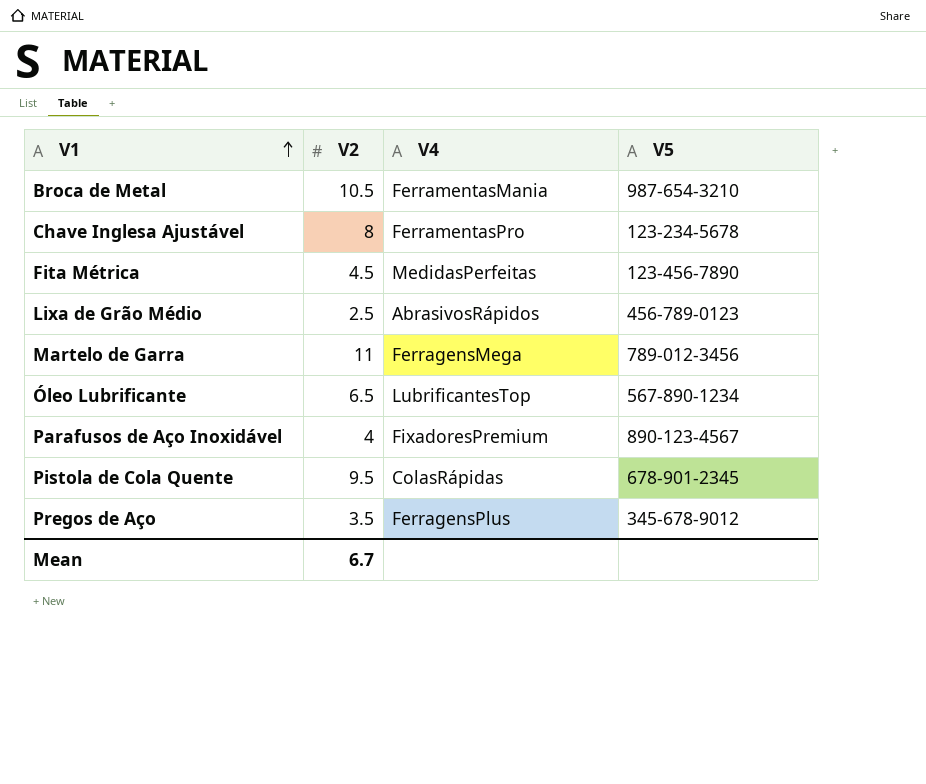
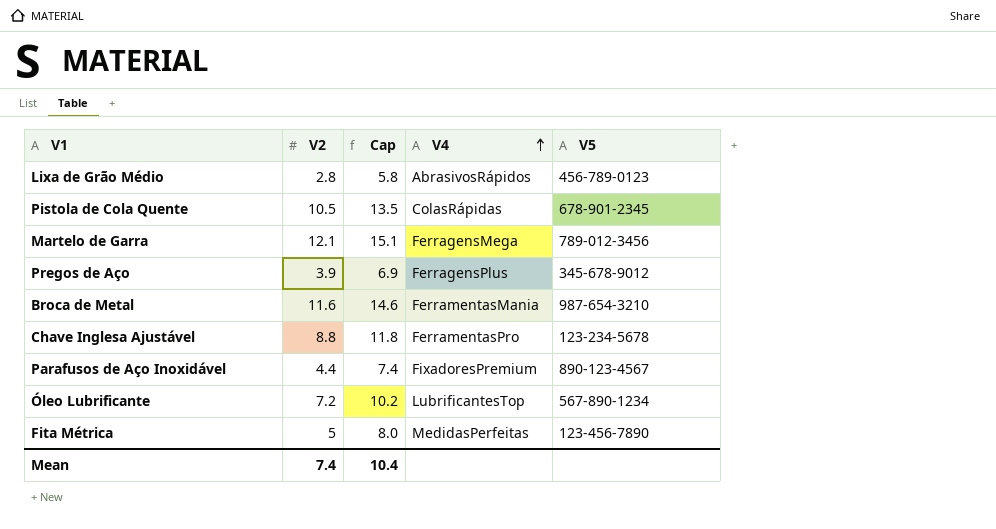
row order: V1 ascending -> V4 ascending
column Cap | formula: none -> [V2] + 3
Lixa de Grão Médio | V2: 2.5 -> 2.8
Pistola de Cola Quente | V2: 9.5 -> 10.5
Martelo de Garra | V2: 11 -> 12.1
Pregos de Aço | V2: 3.5 -> 3.9
Broca de Metal | V2: 10.5 -> 11.6
Chave Inglesa Ajustável | V2: 8 -> 8.8
Parafusos de Aço Inoxidável | V2: 4 -> 4.4
Óleo Lubrificante | V2: 6.5 -> 7.2
Fita Métrica | V2: 4.5 -> 5
Mean | V2: 6.7 -> 7.4

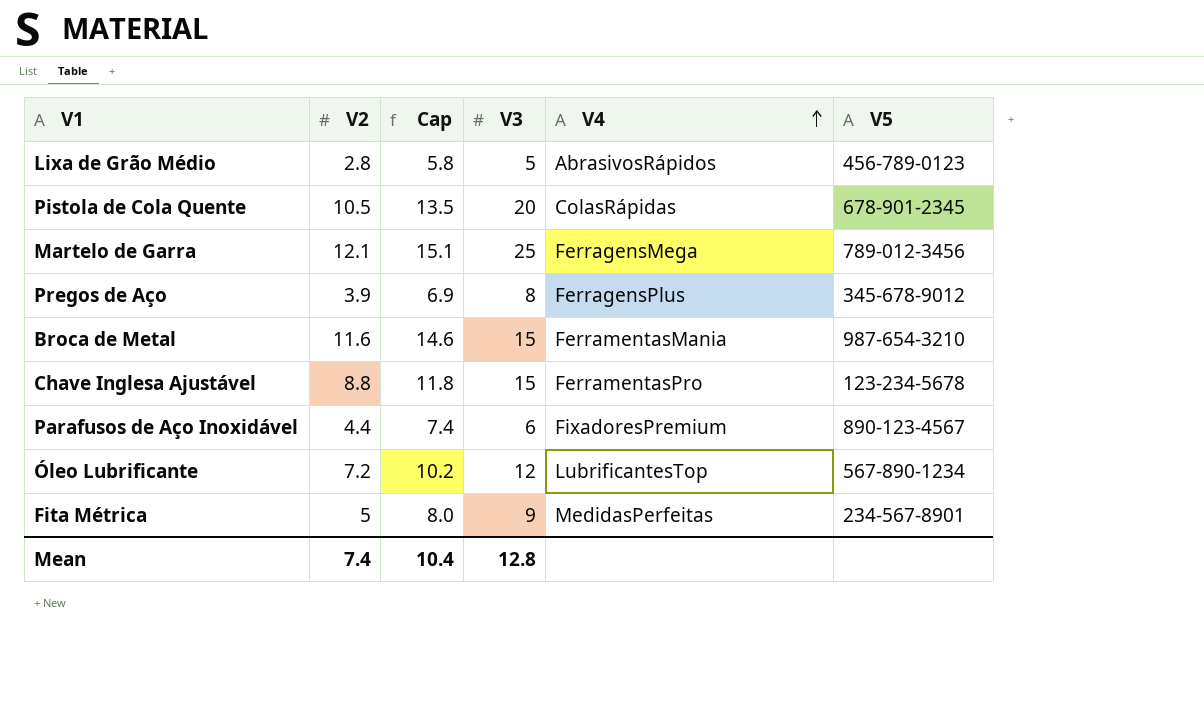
column V3 | position: none -> 4
Fita Métrica | V5: 123-456-7890 -> 234-567-8901

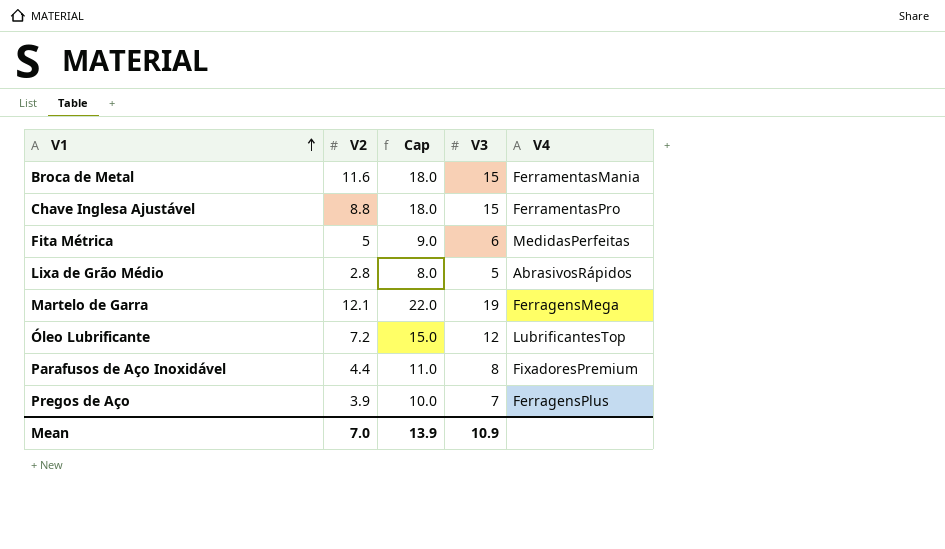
row order: V4 ascending -> V1 ascending
column V5 | position: 6 -> none
column Cap | formula: [V2] + 3 -> [V3] + 3
row Pistola de Cola Quente: 10.5 | 13.5 | 20 | ColasRápidas | 678-901-2345 -> none
Fita Métrica | V3: 9 -> 6
Martelo de Garra | V3: 25 -> 19
Parafusos de Aço Inoxidável | V3: 6 -> 8
Pregos de Aço | V3: 8 -> 7
Mean | V2: 7.4 -> 7.0
Mean | Cap: 10.4 -> 13.9
Mean | V3: 12.8 -> 10.9

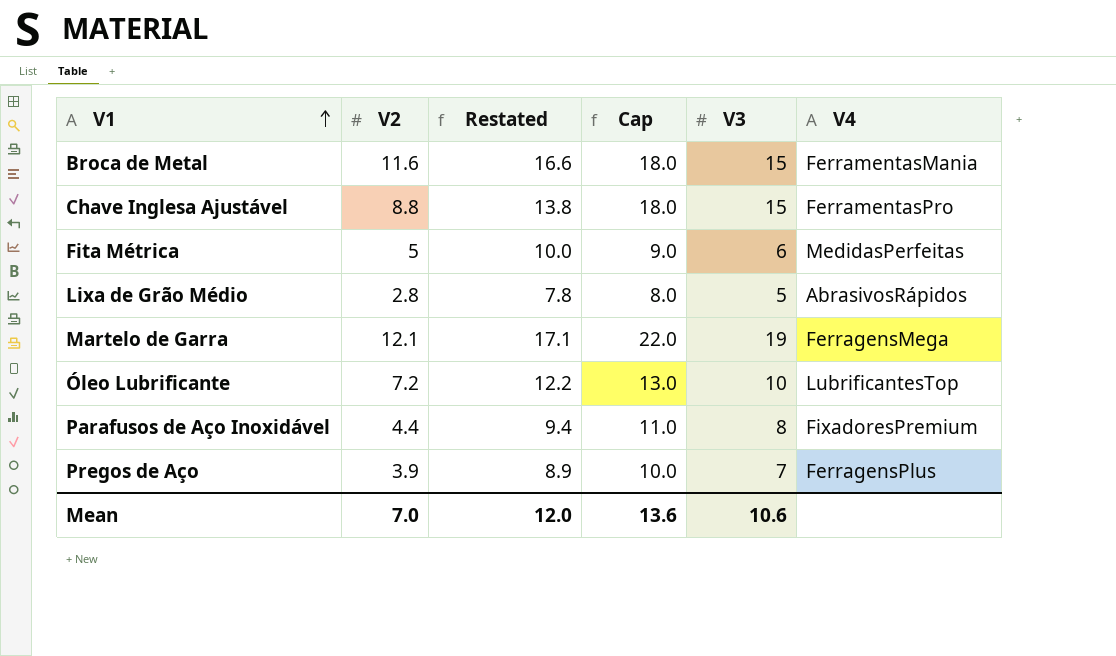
column Restated | formula: none -> [V2] + 5
Óleo Lubrificante | Cap: 15.0 -> 13.0
Óleo Lubrificante | V3: 12 -> 10
Mean | Cap: 13.9 -> 13.6
Mean | V3: 10.9 -> 10.6

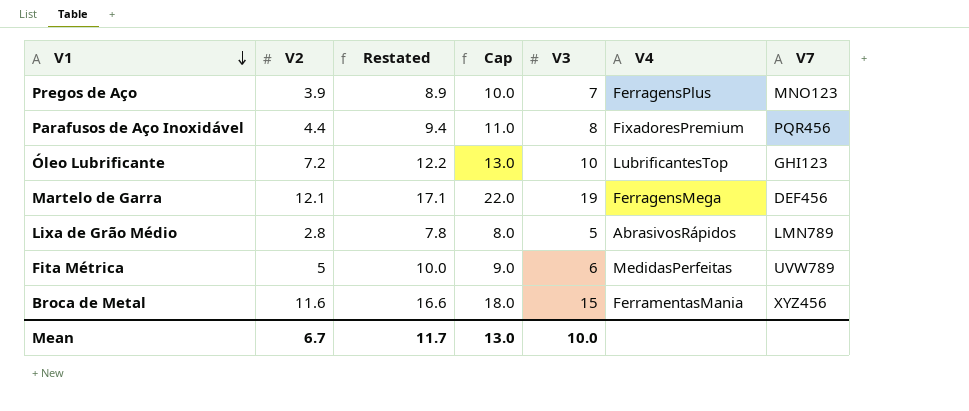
row order: V1 ascending -> V1 descending
column V7 | position: none -> 7
row Chave Inglesa Ajustável: 8.8 | 13.8 | 18.0 | 15 | FerramentasPro -> none
Mean | V2: 7.0 -> 6.7
Mean | Restated: 12.0 -> 11.7
Mean | Cap: 13.6 -> 13.0
Mean | V3: 10.6 -> 10.0

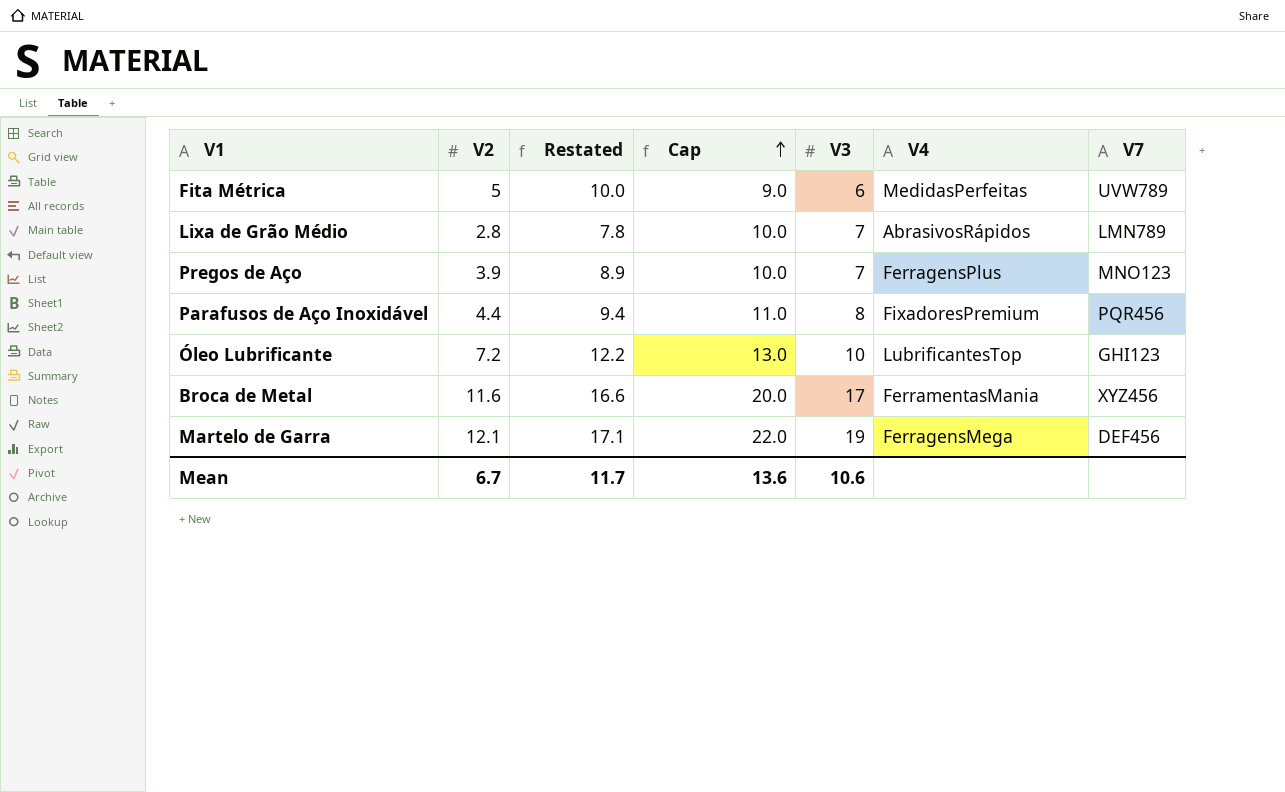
row order: V1 descending -> Cap ascending
Lixa de Grão Médio | Cap: 8.0 -> 10.0
Lixa de Grão Médio | V3: 5 -> 7
Broca de Metal | Cap: 18.0 -> 20.0
Broca de Metal | V3: 15 -> 17
Mean | Cap: 13.0 -> 13.6
Mean | V3: 10.0 -> 10.6

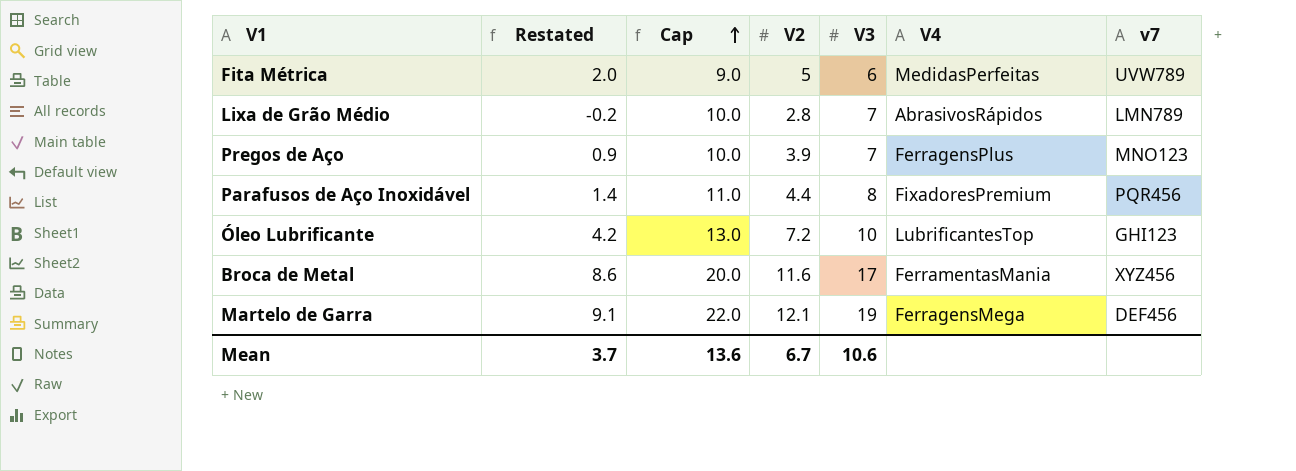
column Restated | formula: [V2] + 5 -> [V2] - 3
column V2 | position: 2 -> 4
column name: V7 -> v7
Mean | Restated: 11.7 -> 3.7

